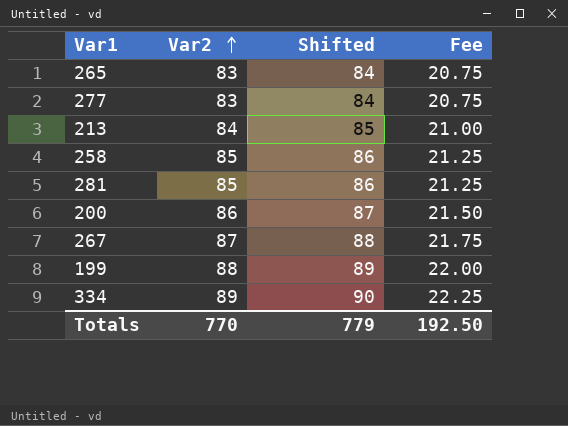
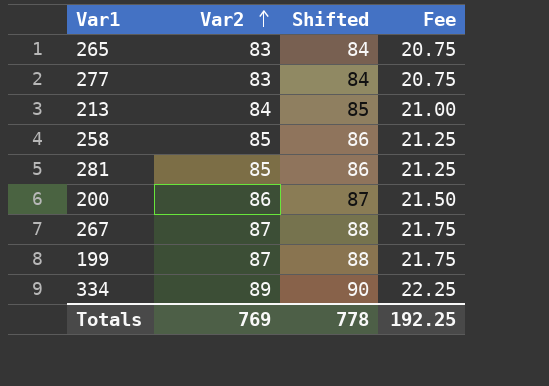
199 | Var2: 88 -> 87
199 | Shifted: 89 -> 88
199 | Fee: 22.00 -> 21.75
Totals | Var2: 770 -> 769
Totals | Shifted: 779 -> 778
Totals | Fee: 192.50 -> 192.25

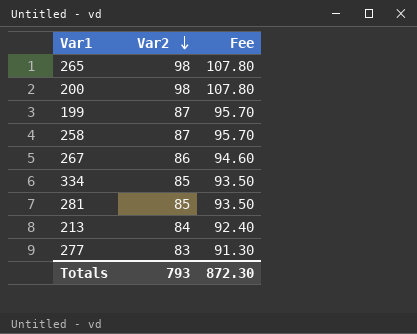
row order: Var2 ascending -> Var2 descending
column Shifted | formula: [Var2] + 1 -> none
column Fee | formula: [Var2] * 0.25 -> [Var2] * 1.1
265 | Var2: 83 -> 98
200 | Var2: 86 -> 98
258 | Var2: 85 -> 87
267 | Var2: 87 -> 86
334 | Var2: 89 -> 85
Totals | Var2: 769 -> 793
Totals | Fee: 192.25 -> 872.30

